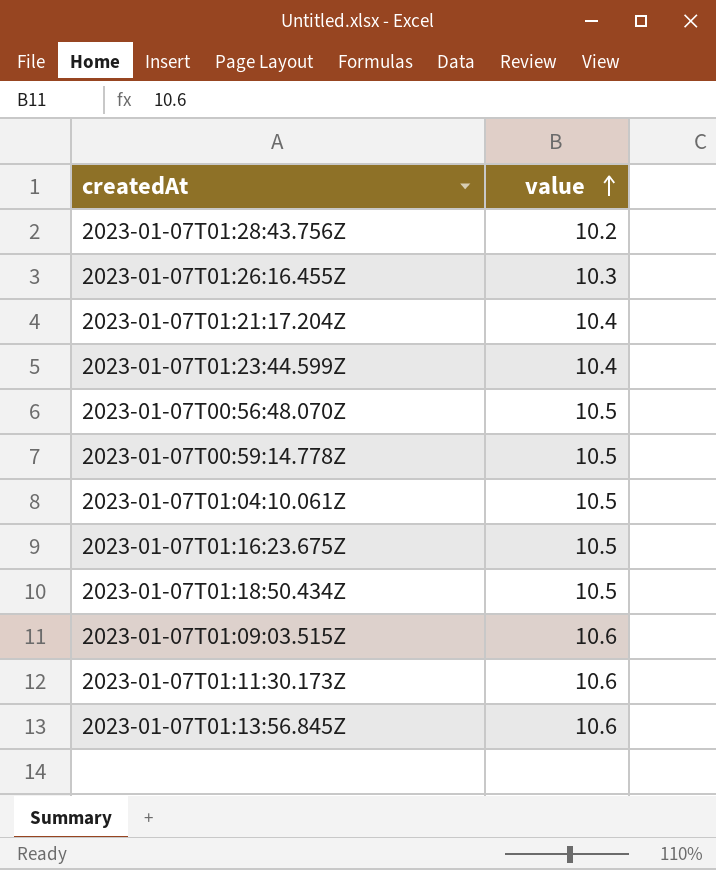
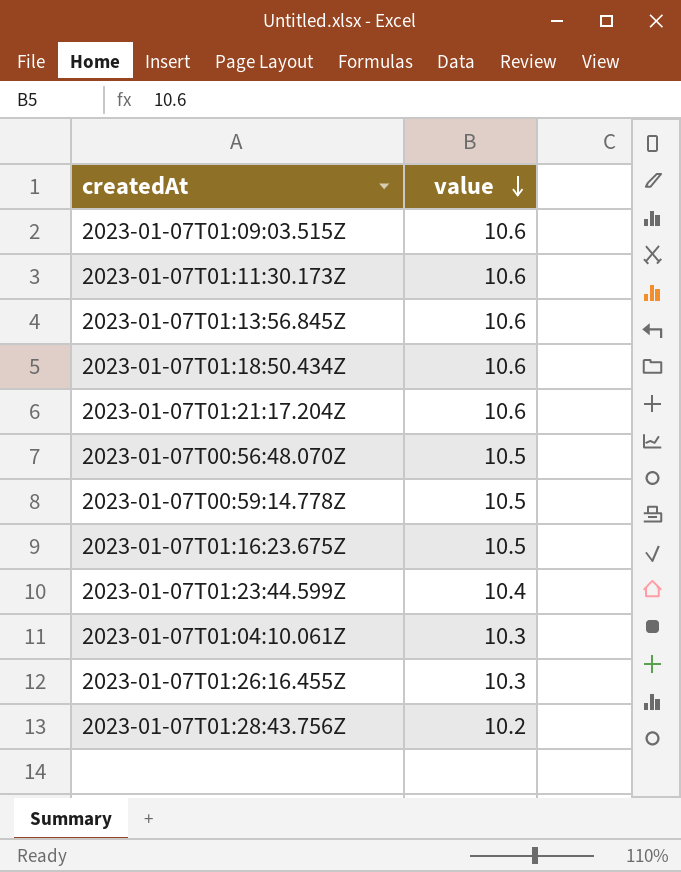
row order: value ascending -> value descending
2023-01-07T01:18:50.434Z | value: 10.5 -> 10.6
2023-01-07T01:21:17.204Z | value: 10.4 -> 10.6
2023-01-07T01:04:10.061Z | value: 10.5 -> 10.3

